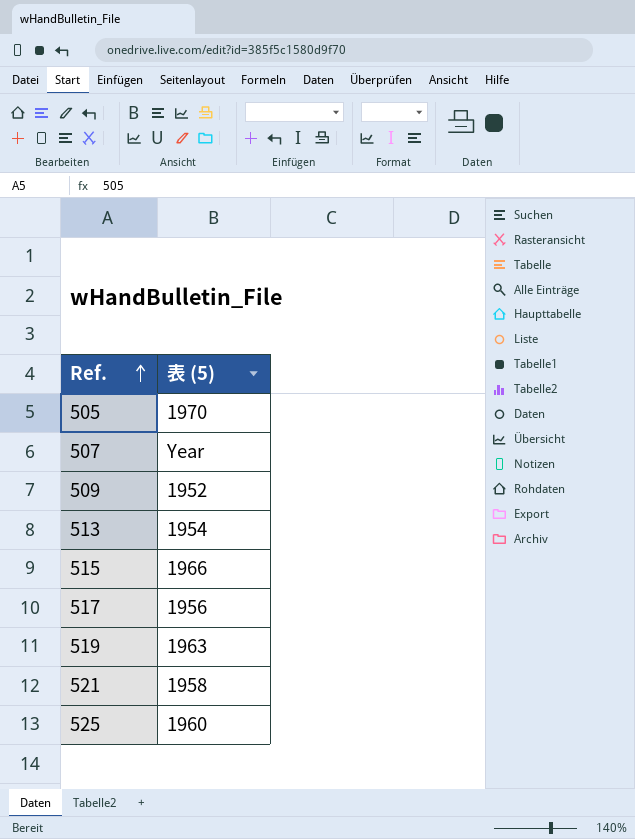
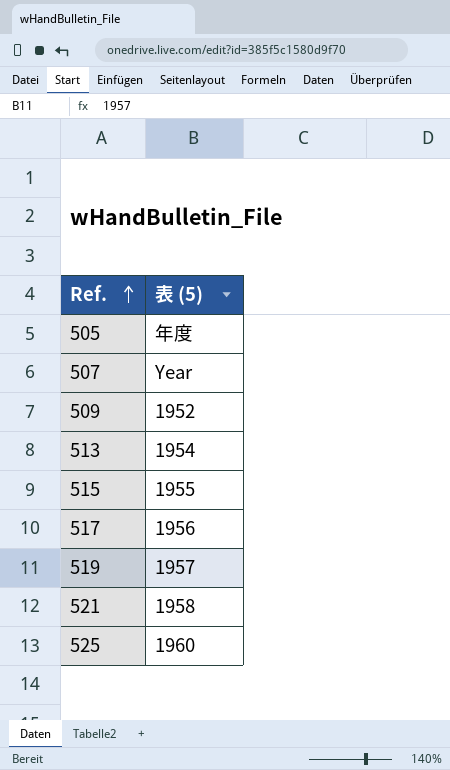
505 | 表 (5): 1970 -> 年度
515 | 表 (5): 1966 -> 1955
519 | 表 (5): 1963 -> 1957

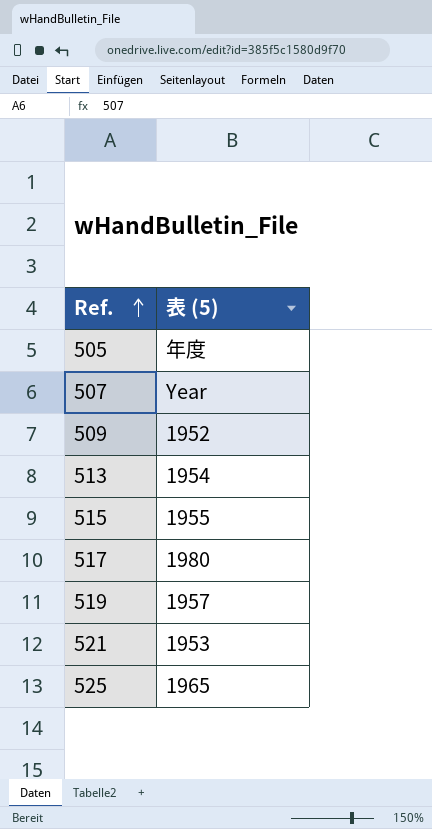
517 | 表 (5): 1956 -> 1980
521 | 表 (5): 1958 -> 1953
525 | 表 (5): 1960 -> 1965

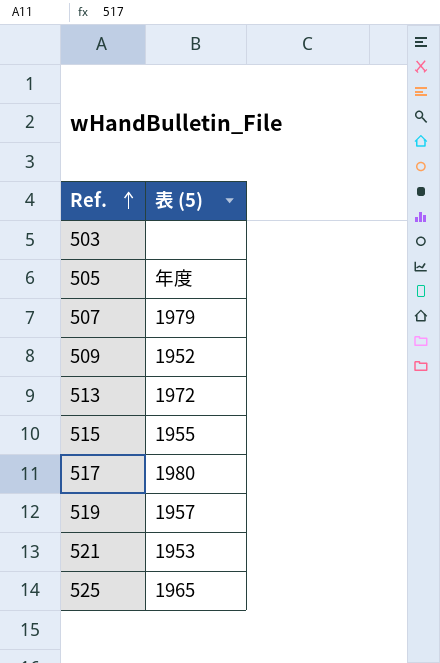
row 503: none -> none
507 | 表 (5): Year -> 1979
513 | 表 (5): 1954 -> 1972

